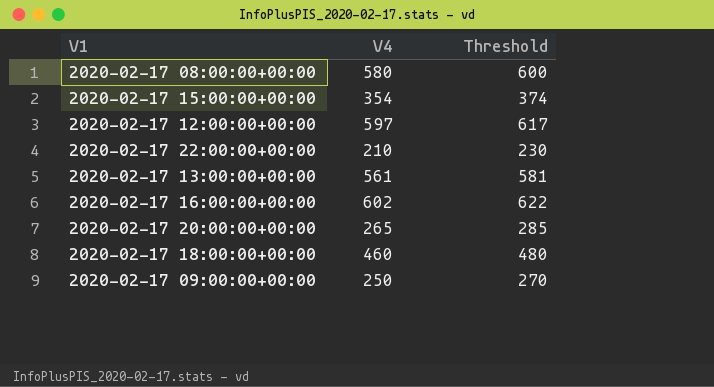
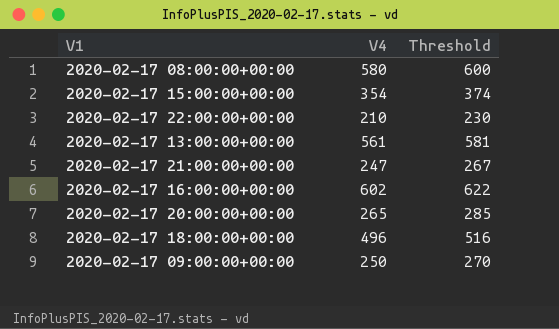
row 2020-02-17 12:00:00+00:00: 597 | 617 -> none
row 2020-02-17 21:00:00+00:00: none -> 247 | 267
2020-02-17 18:00:00+00:00 | V4: 460 -> 496
2020-02-17 18:00:00+00:00 | Threshold: 480 -> 516

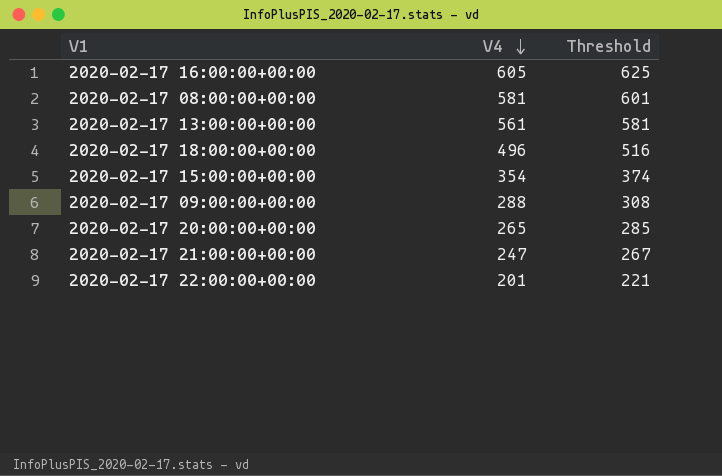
row order: none -> V4 descending
2020-02-17 16:00:00+00:00 | V4: 602 -> 605
2020-02-17 16:00:00+00:00 | Threshold: 622 -> 625
2020-02-17 08:00:00+00:00 | V4: 580 -> 581
2020-02-17 08:00:00+00:00 | Threshold: 600 -> 601
2020-02-17 09:00:00+00:00 | V4: 250 -> 288
2020-02-17 09:00:00+00:00 | Threshold: 270 -> 308
2020-02-17 22:00:00+00:00 | V4: 210 -> 201
2020-02-17 22:00:00+00:00 | Threshold: 230 -> 221

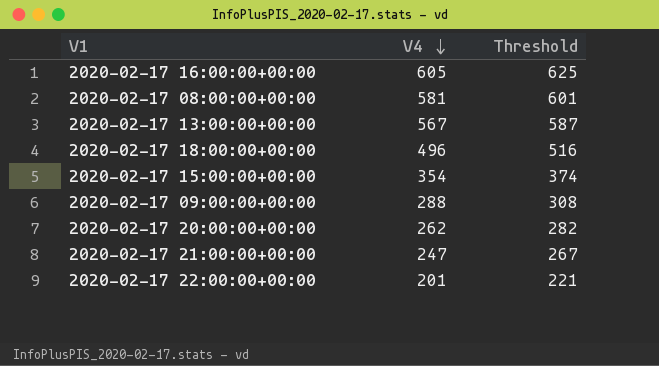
2020-02-17 13:00:00+00:00 | V4: 561 -> 567
2020-02-17 13:00:00+00:00 | Threshold: 581 -> 587
2020-02-17 20:00:00+00:00 | V4: 265 -> 262
2020-02-17 20:00:00+00:00 | Threshold: 285 -> 282

